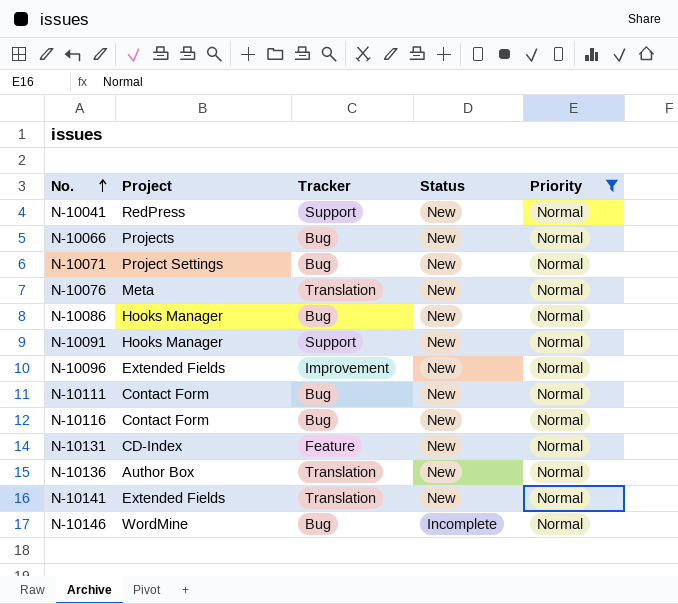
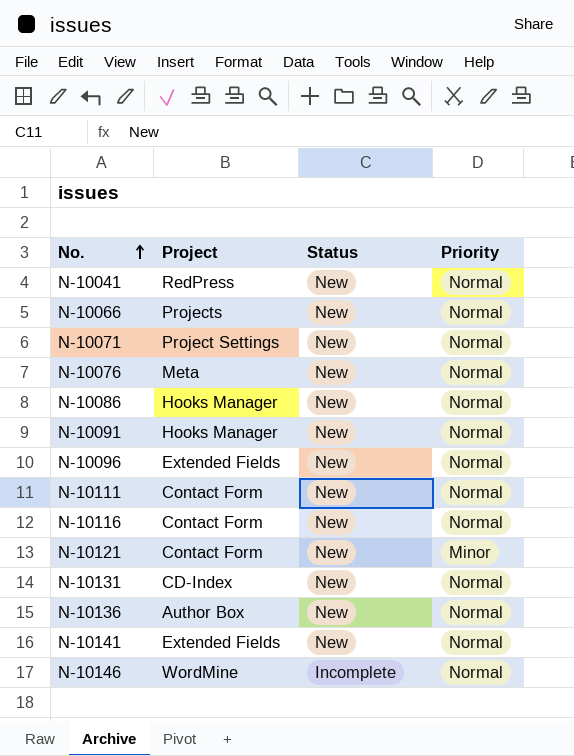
filter: Priority = Normal -> none
column Tracker | position: 3 -> none

